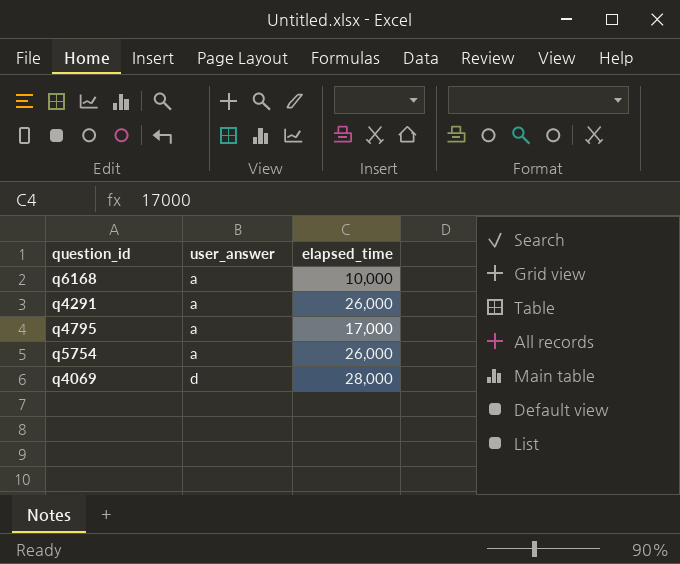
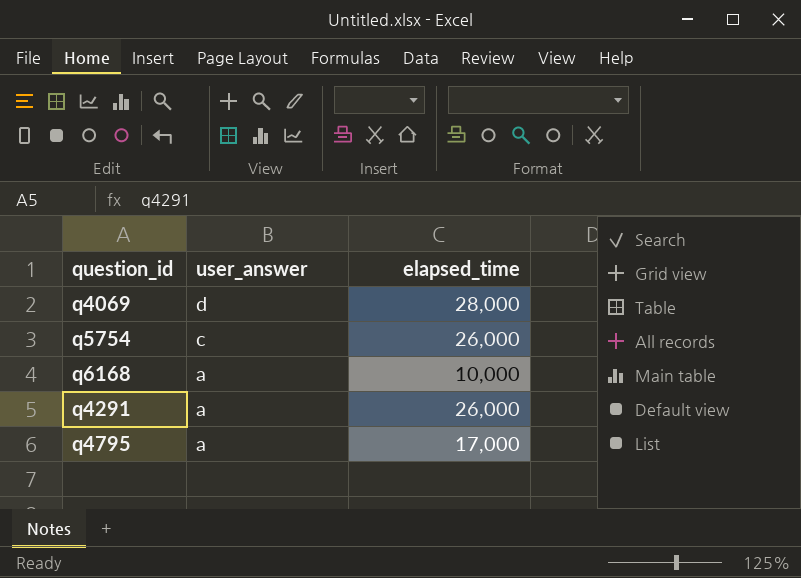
row order: user_answer ascending -> user_answer descending
q5754 | user_answer: a -> c

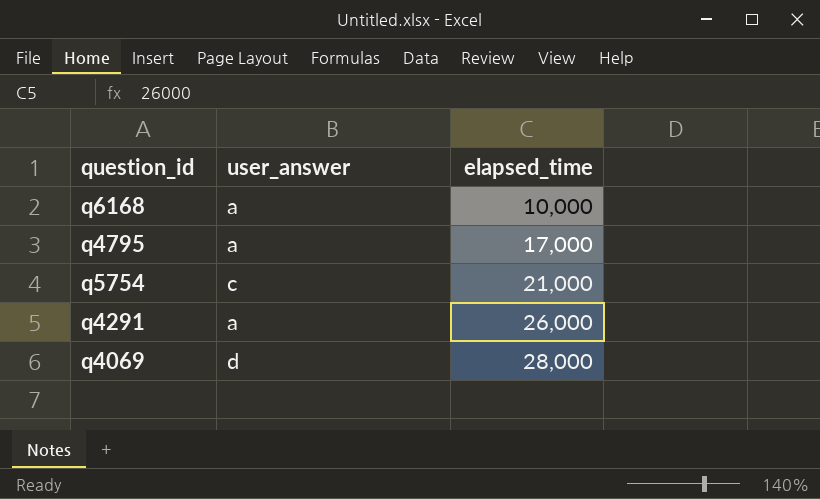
row order: user_answer descending -> elapsed_time ascending
q5754 | elapsed_time: 26,000 -> 21,000

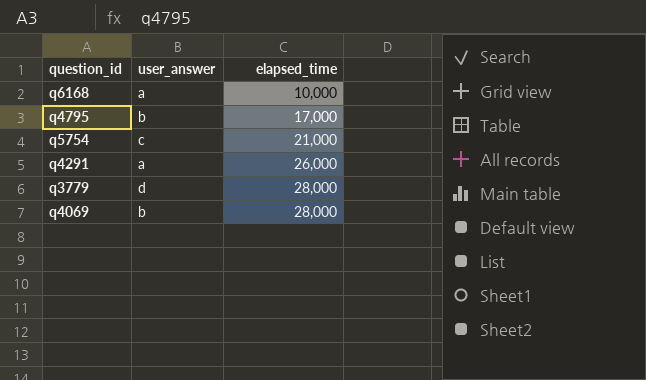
q4795 | user_answer: a -> b
row q3779: none -> d | 28,000
q4069 | user_answer: d -> b

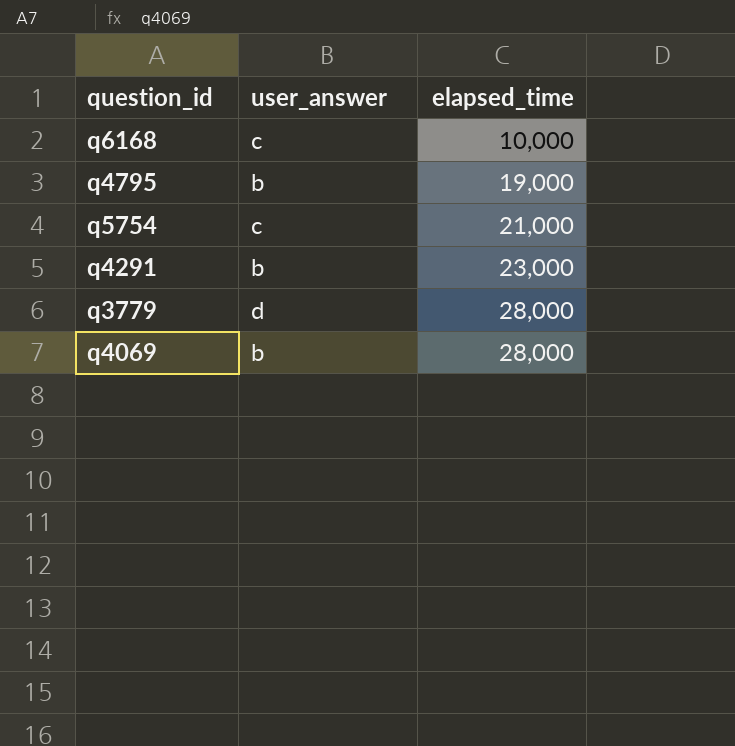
q6168 | user_answer: a -> c
q4795 | elapsed_time: 17,000 -> 19,000
q4291 | user_answer: a -> b
q4291 | elapsed_time: 26,000 -> 23,000

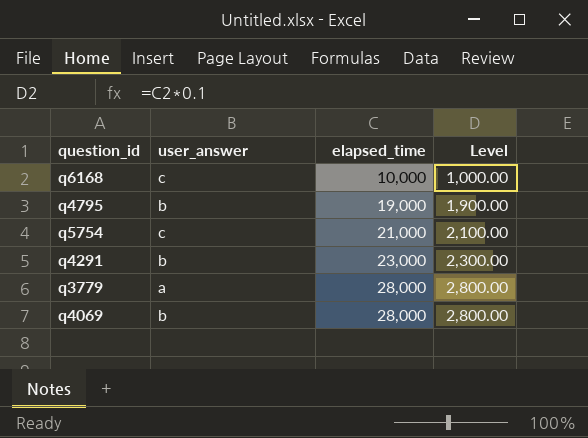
column Level | formula: none -> [elapsed_time] * 0.1
q3779 | user_answer: d -> a

